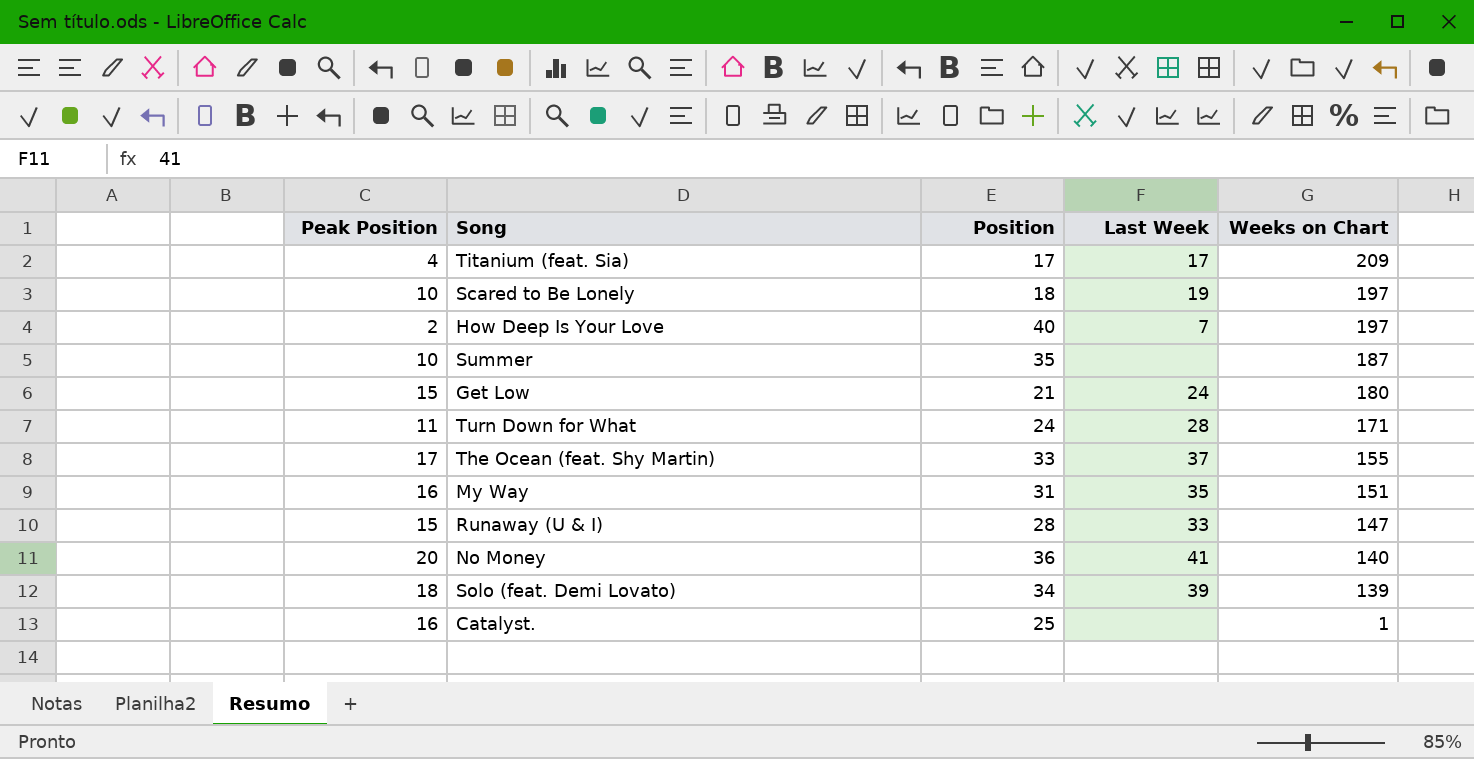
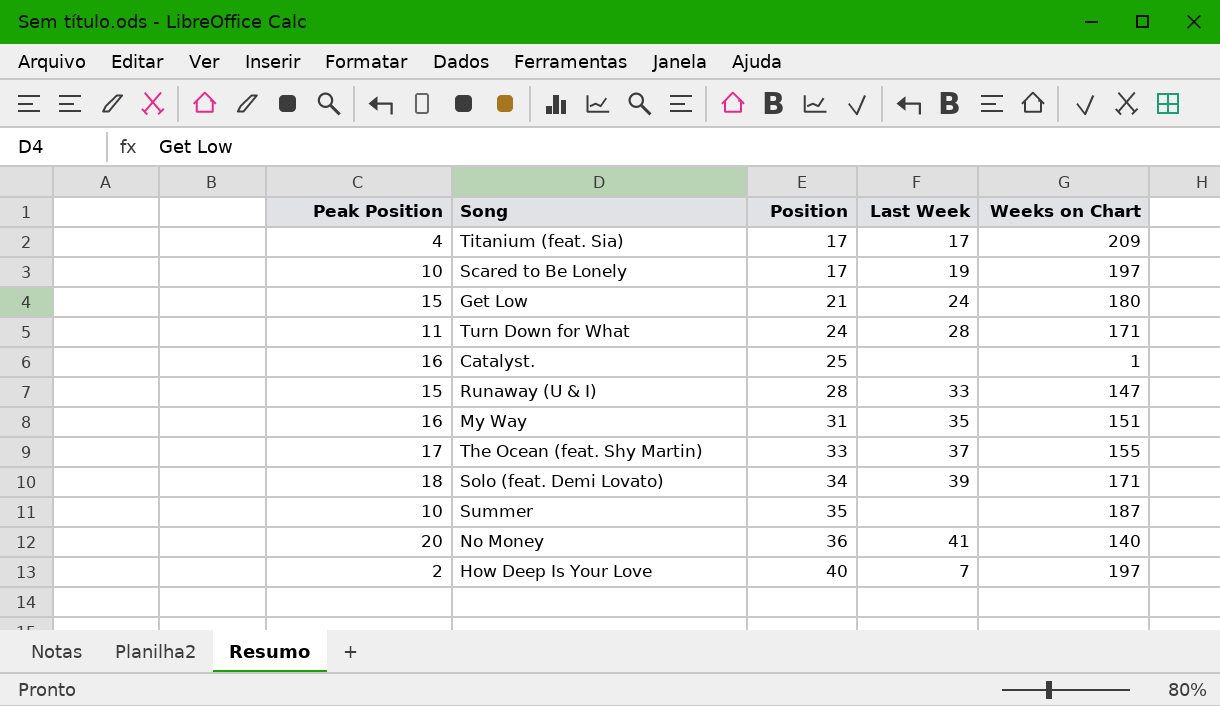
row order: Weeks on Chart descending -> Position ascending
Scared to Be Lonely | Position: 18 -> 17
Solo (feat. Demi Lovato) | Weeks on Chart: 139 -> 171

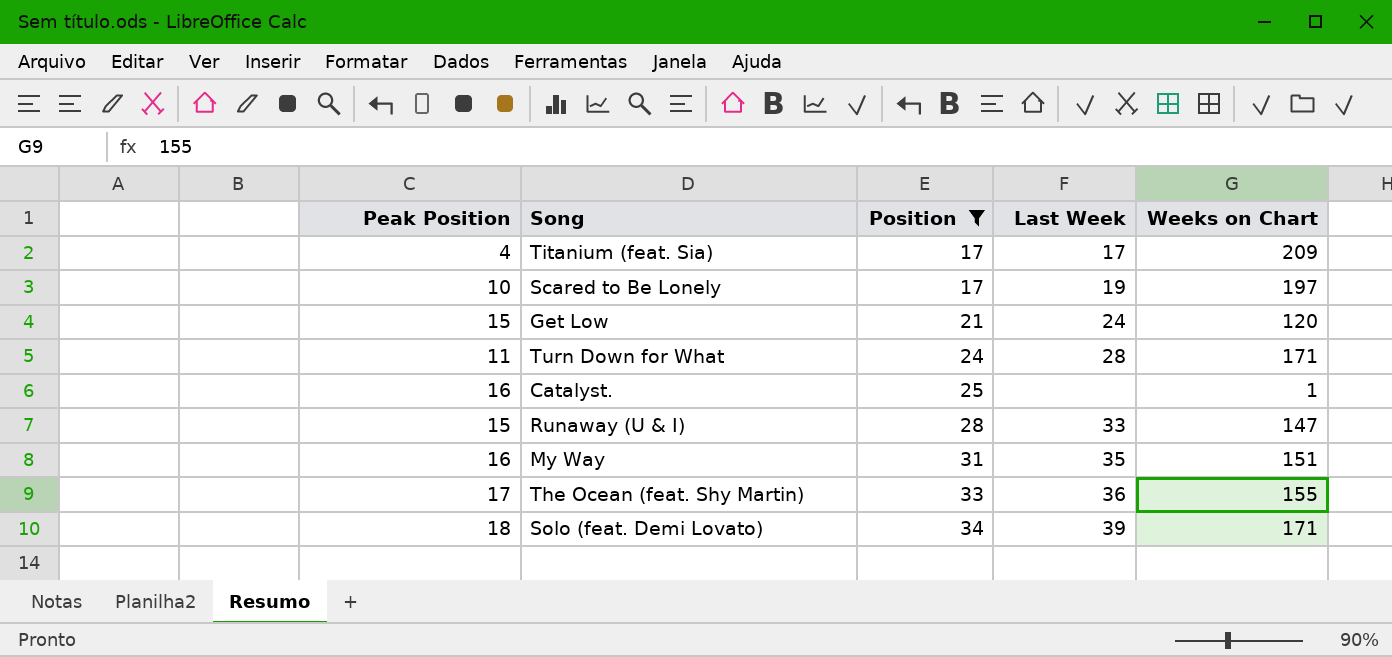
filter: none -> Position <= 34
Get Low | Weeks on Chart: 180 -> 120
The Ocean (feat. Shy Martin) | Last Week: 37 -> 36

